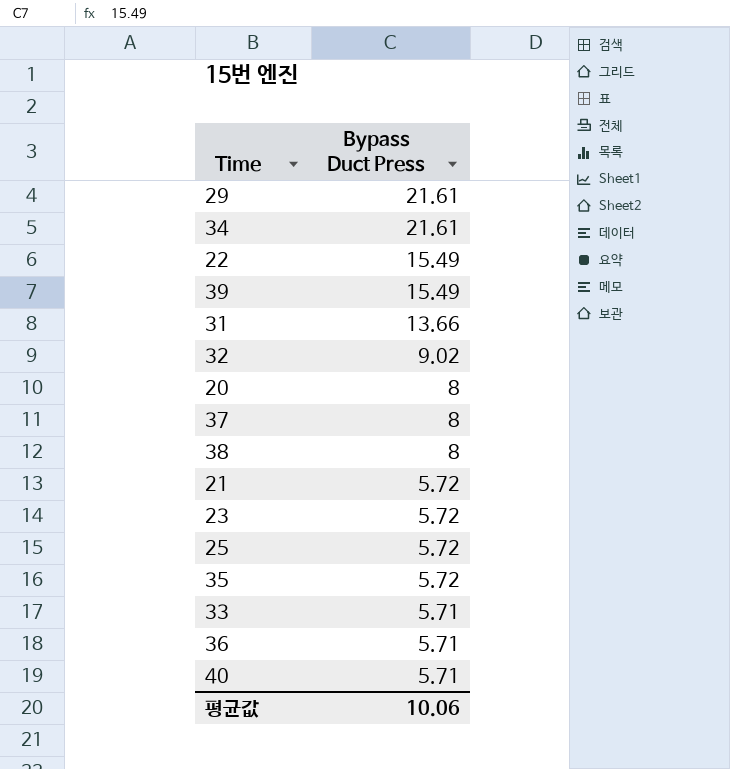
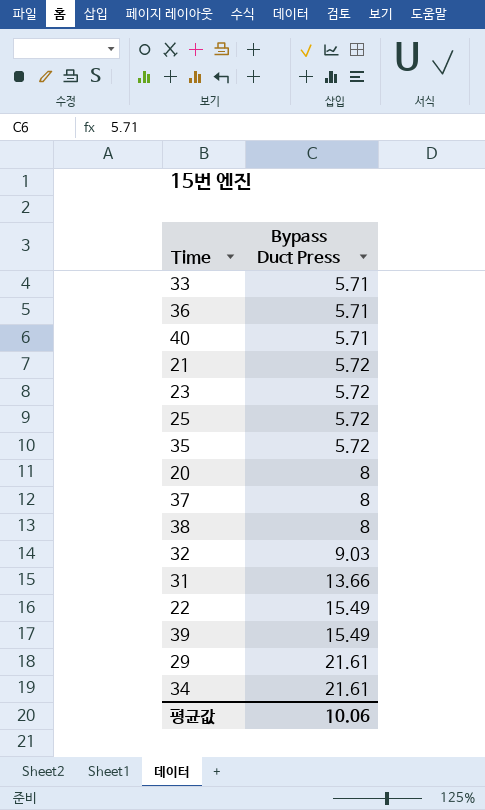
row order: Bypass Duct Press descending -> Bypass Duct Press ascending
32 | Bypass Duct Press: 9.02 -> 9.03

